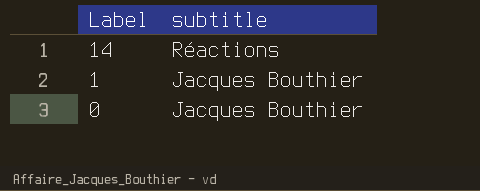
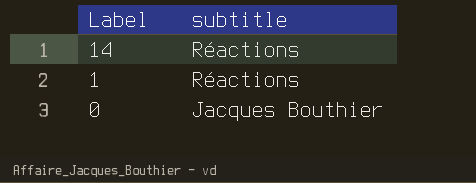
1 | subtitle: Jacques Bouthier -> Réactions

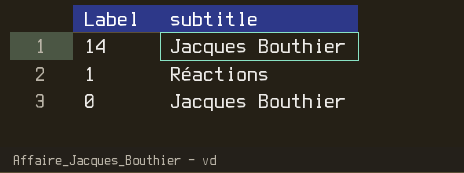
14 | subtitle: Réactions -> Jacques Bouthier

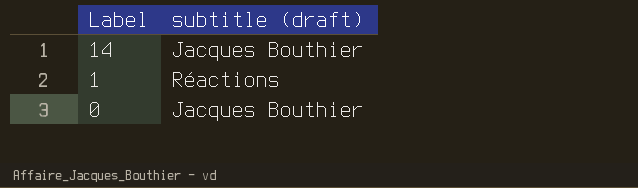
column name: subtitle -> subtitle (draft)

